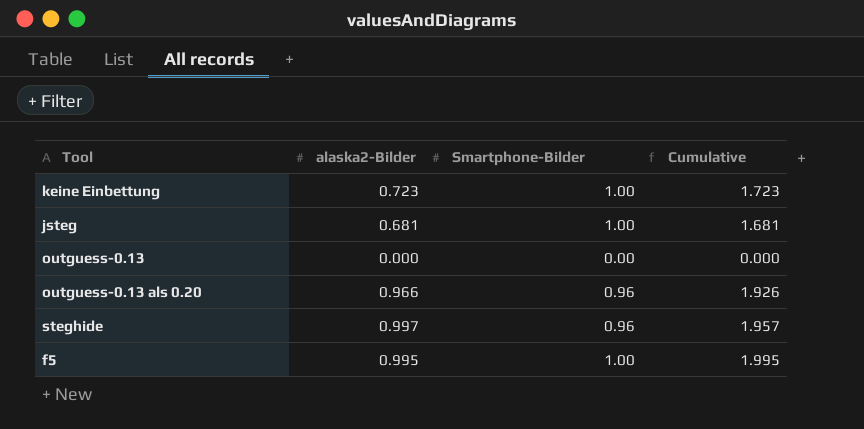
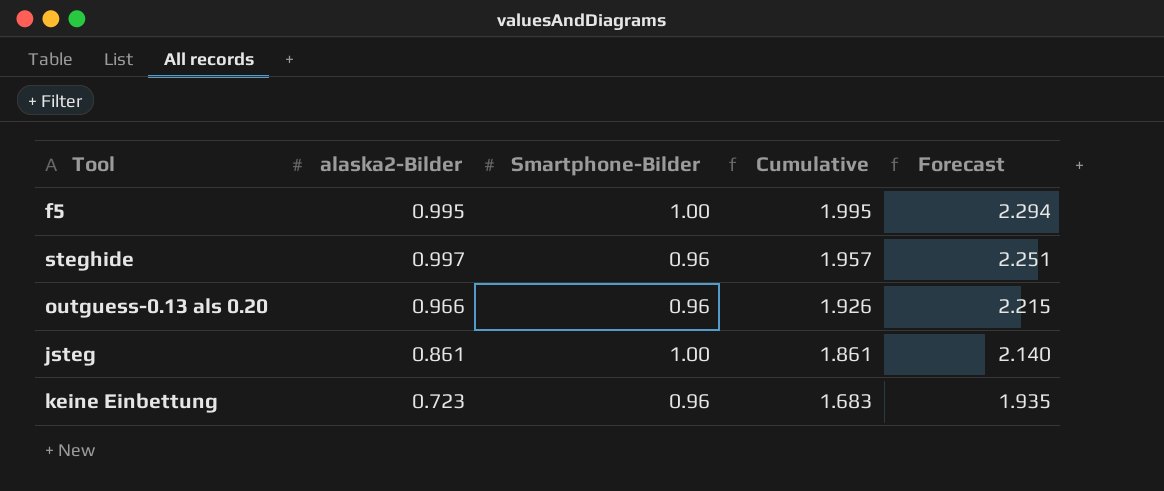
row order: none -> Cumulative descending
column Forecast | formula: none -> [Cumulative] * 1.15
row outguess-0.13: 0.000 | 0.00 | 0.000 -> none
jsteg | alaska2-Bilder: 0.681 -> 0.861
jsteg | Cumulative: 1.681 -> 1.861
keine Einbettung | Smartphone-Bilder: 1.00 -> 0.96
keine Einbettung | Cumulative: 1.723 -> 1.683

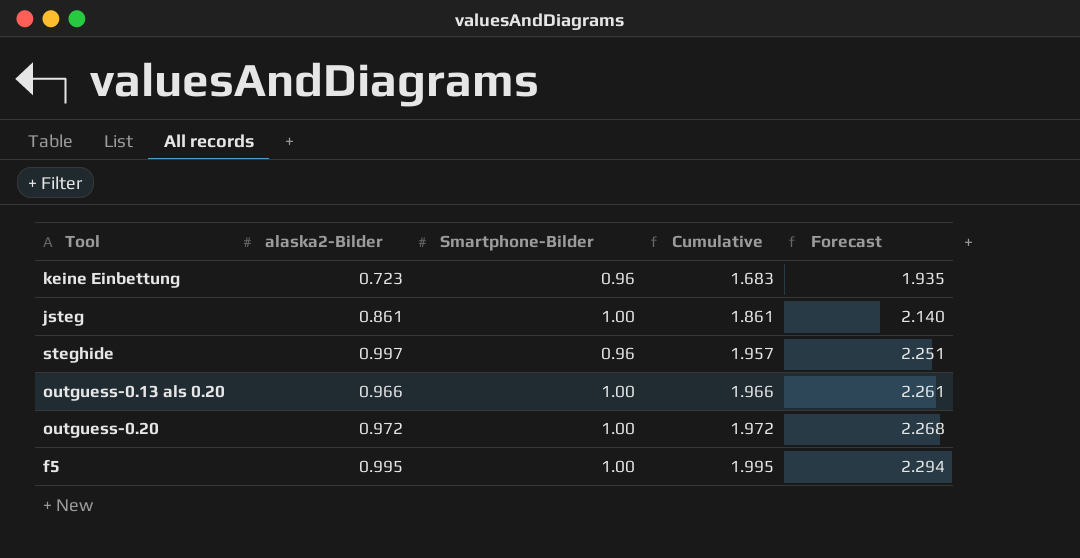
row order: Cumulative descending -> Cumulative ascending
outguess-0.13 als 0.20 | Smartphone-Bilder: 0.96 -> 1.00
outguess-0.13 als 0.20 | Cumulative: 1.926 -> 1.966
outguess-0.13 als 0.20 | Forecast: 2.215 -> 2.261
row outguess-0.20: none -> 0.972 | 1.00 | 1.972 | 2.268

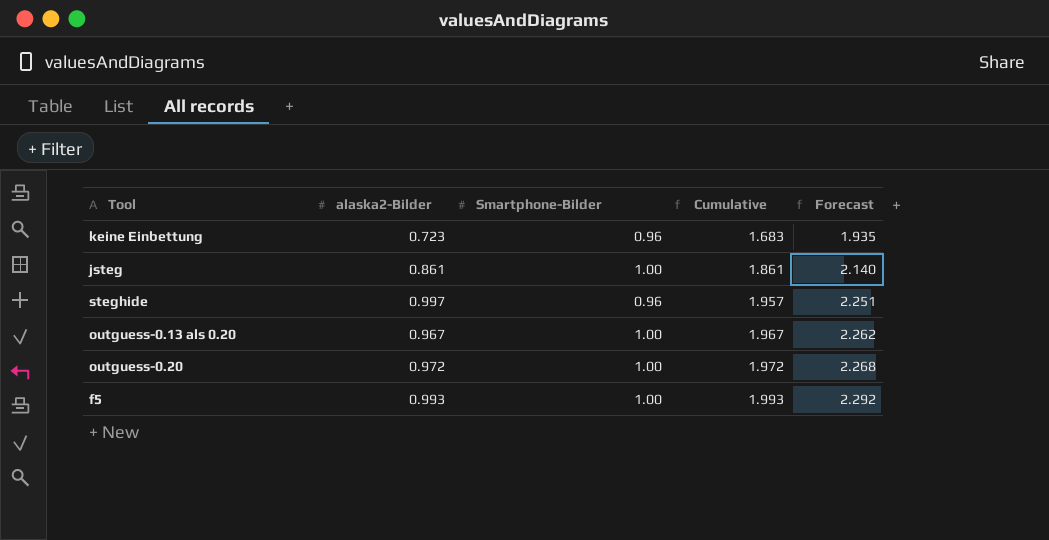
outguess-0.13 als 0.20 | alaska2-Bilder: 0.966 -> 0.967
outguess-0.13 als 0.20 | Cumulative: 1.966 -> 1.967
outguess-0.13 als 0.20 | Forecast: 2.261 -> 2.262
f5 | alaska2-Bilder: 0.995 -> 0.993
f5 | Cumulative: 1.995 -> 1.993
f5 | Forecast: 2.294 -> 2.292

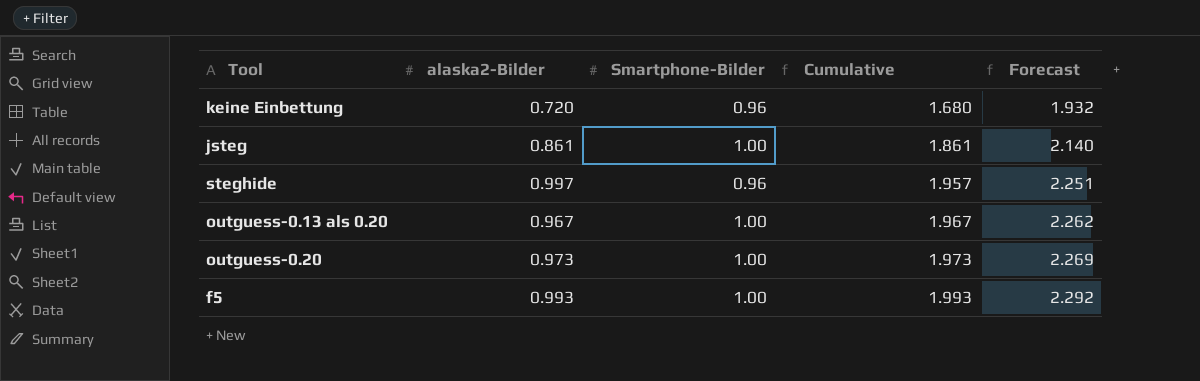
keine Einbettung | alaska2-Bilder: 0.723 -> 0.720
keine Einbettung | Cumulative: 1.683 -> 1.680
keine Einbettung | Forecast: 1.935 -> 1.932
outguess-0.20 | alaska2-Bilder: 0.972 -> 0.973
outguess-0.20 | Cumulative: 1.972 -> 1.973
outguess-0.20 | Forecast: 2.268 -> 2.269

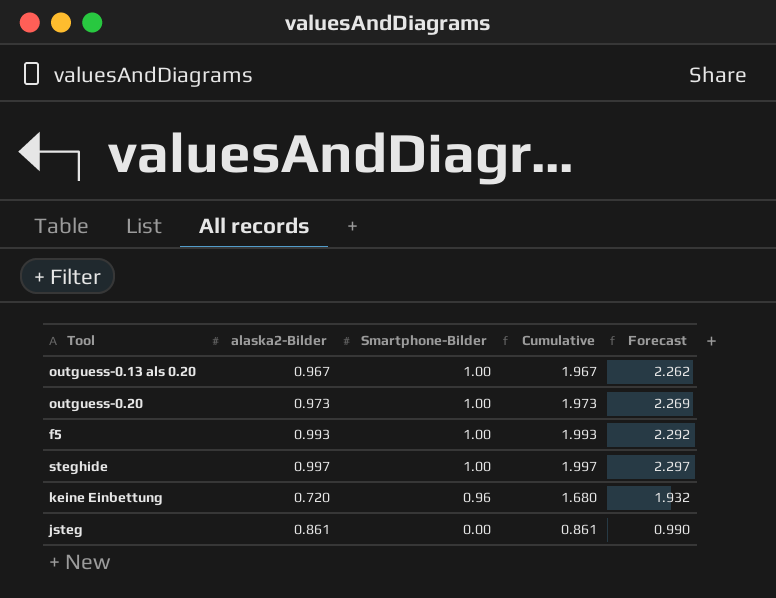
row order: Cumulative ascending -> Smartphone-Bilder descending
steghide | Smartphone-Bilder: 0.96 -> 1.00
steghide | Cumulative: 1.957 -> 1.997
steghide | Forecast: 2.251 -> 2.297
jsteg | Smartphone-Bilder: 1.00 -> 0.00
jsteg | Cumulative: 1.861 -> 0.861
jsteg | Forecast: 2.140 -> 0.990

